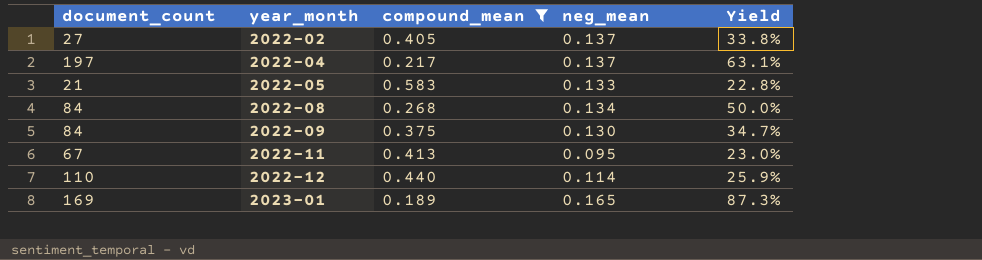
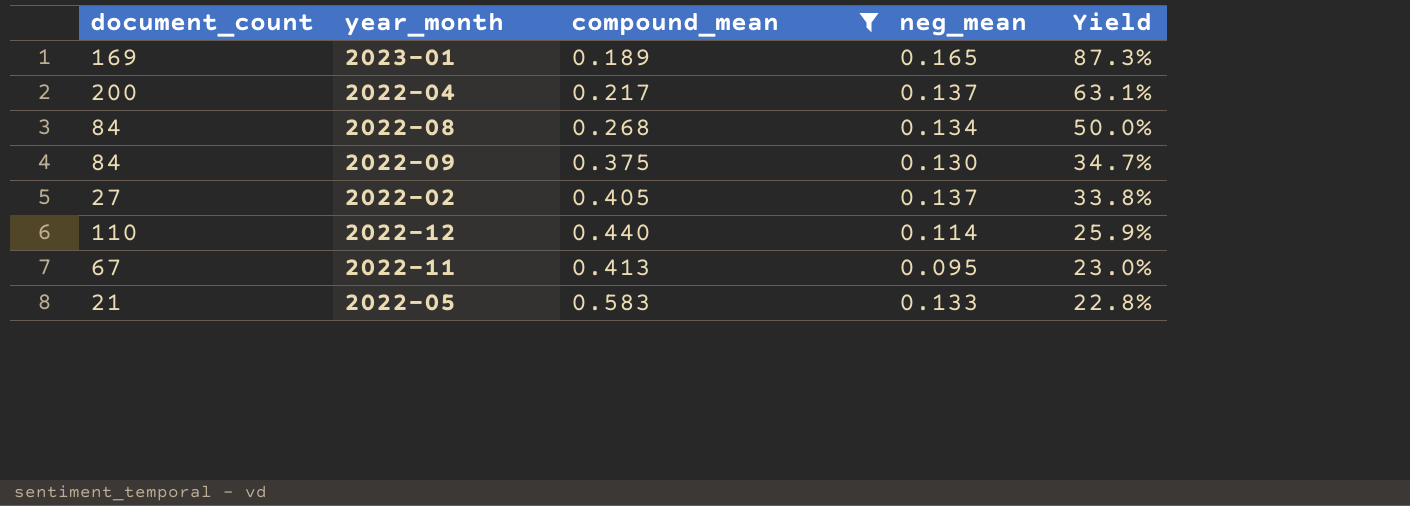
row order: year_month ascending -> Yield descending
2022-04 | document_count: 197 -> 200

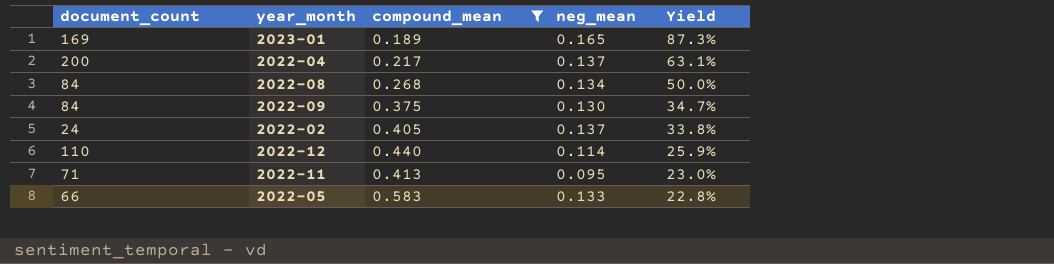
2022-02 | document_count: 27 -> 24
2022-11 | document_count: 67 -> 71
2022-05 | document_count: 21 -> 66

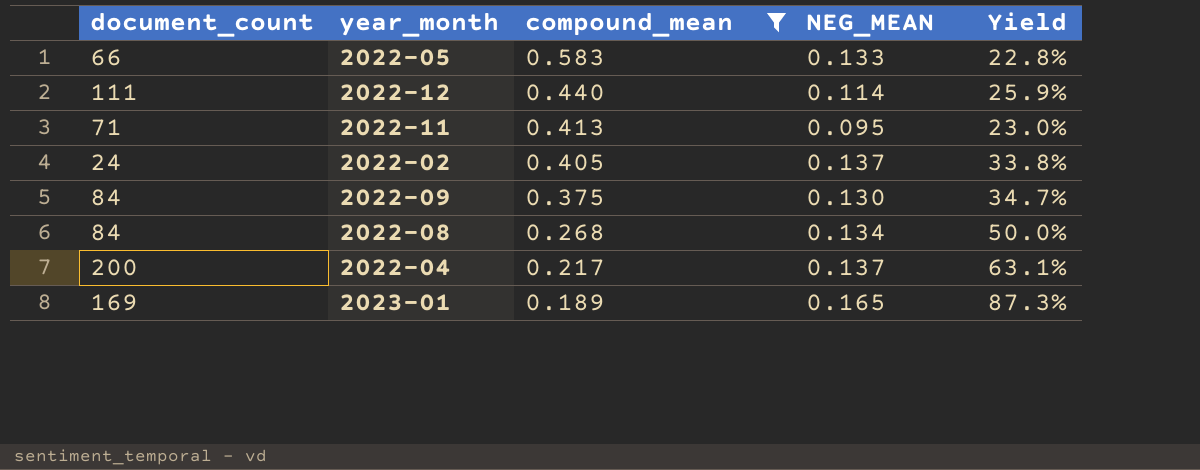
row order: Yield descending -> compound_mean descending
column name: neg_mean -> NEG_MEAN
2022-12 | document_count: 110 -> 111

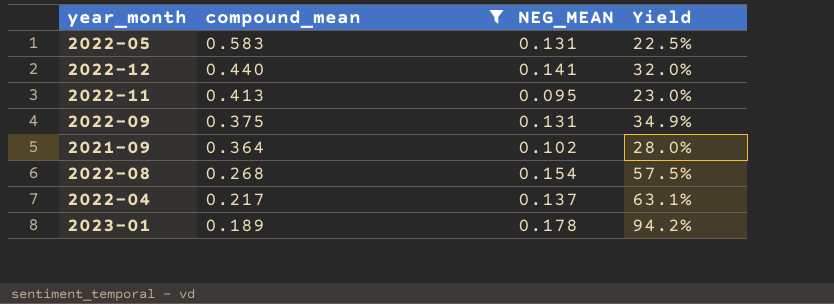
column document_count | position: 1 -> none
row 2022-02: 24 | 0.405 | 0.137 | 33.8% -> none
2022-05 | NEG_MEAN: 0.133 -> 0.131
2022-05 | Yield: 22.8% -> 22.5%
2022-12 | NEG_MEAN: 0.114 -> 0.141
2022-12 | Yield: 25.9% -> 32.0%
2022-09 | NEG_MEAN: 0.130 -> 0.131
2022-09 | Yield: 34.7% -> 34.9%
row 2021-09: none -> 0.364 | 0.102 | 28.0%
2022-08 | NEG_MEAN: 0.134 -> 0.154
2022-08 | Yield: 50.0% -> 57.5%
2023-01 | NEG_MEAN: 0.165 -> 0.178
2023-01 | Yield: 87.3% -> 94.2%

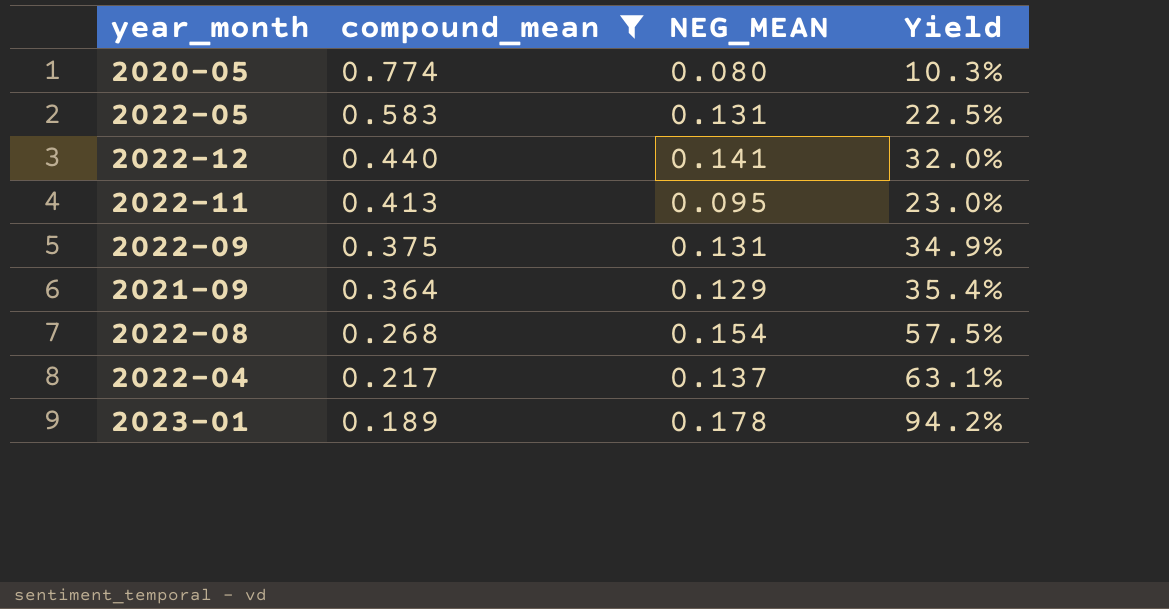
row 2020-05: none -> 0.774 | 0.080 | 10.3%
2021-09 | NEG_MEAN: 0.102 -> 0.129
2021-09 | Yield: 28.0% -> 35.4%

